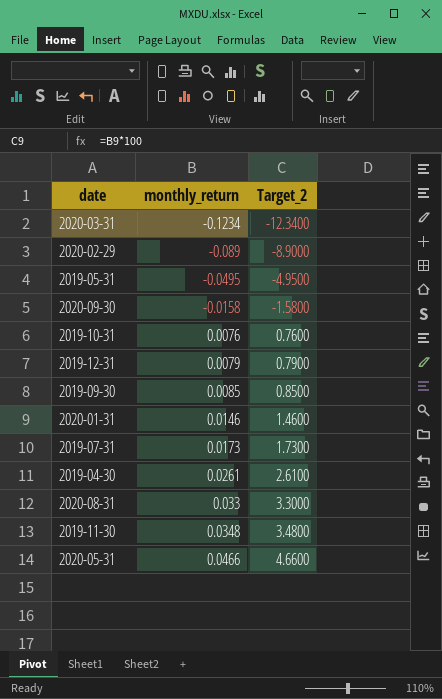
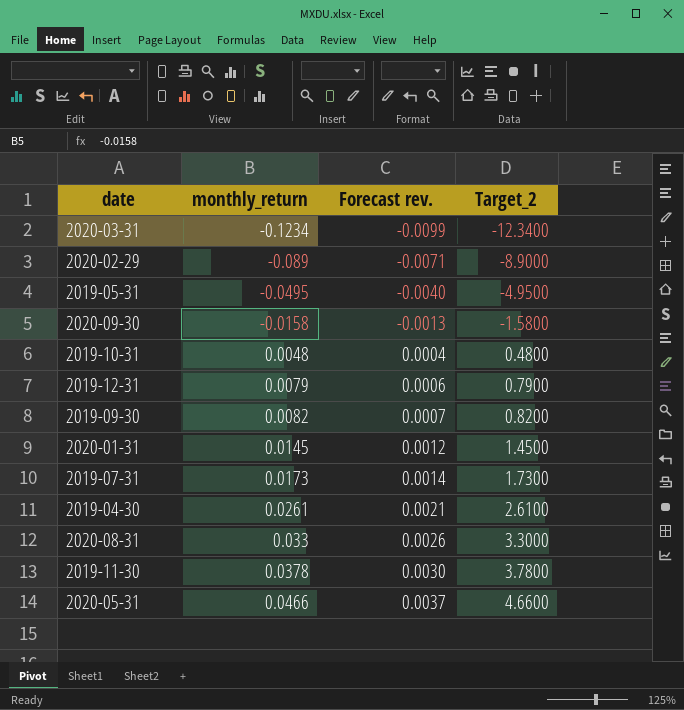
column Forecast rev. | formula: none -> [monthly_return] * 0.08
2019-10-31 | monthly_return: 0.0076 -> 0.0048
2019-10-31 | Target_2: 0.7600 -> 0.4800
2019-09-30 | monthly_return: 0.0085 -> 0.0082
2019-09-30 | Target_2: 0.8500 -> 0.8200
2020-01-31 | monthly_return: 0.0146 -> 0.0145
2020-01-31 | Target_2: 1.4600 -> 1.4500
2019-11-30 | monthly_return: 0.0348 -> 0.0378
2019-11-30 | Target_2: 3.4800 -> 3.7800

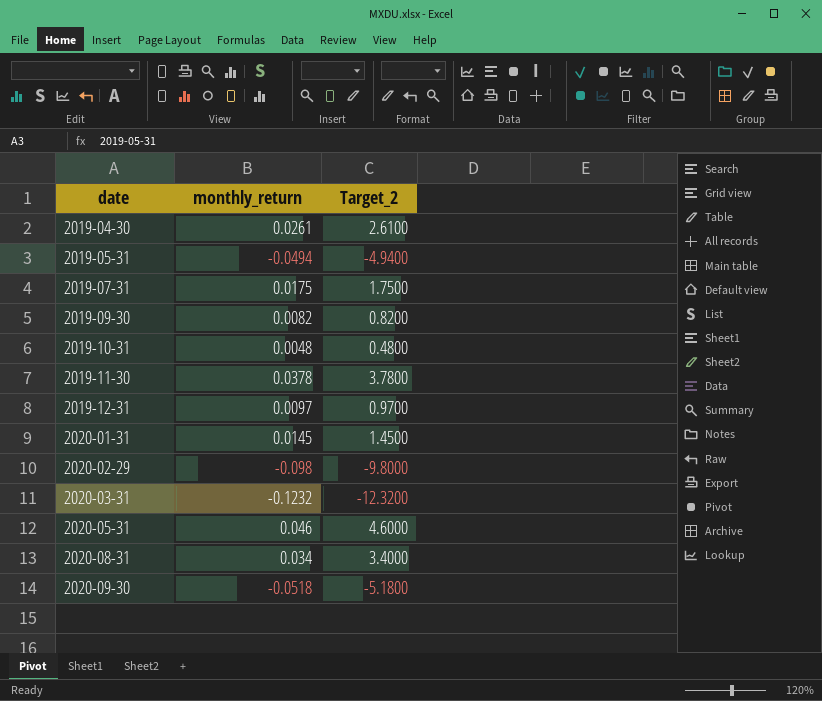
row order: monthly_return ascending -> date ascending
column Forecast rev. | formula: [monthly_return] * 0.08 -> none
2019-05-31 | monthly_return: -0.0495 -> -0.0494
2019-05-31 | Target_2: -4.9500 -> -4.9400
2019-07-31 | monthly_return: 0.0173 -> 0.0175
2019-07-31 | Target_2: 1.7300 -> 1.7500
2019-12-31 | monthly_return: 0.0079 -> 0.0097
2019-12-31 | Target_2: 0.7900 -> 0.9700
2020-02-29 | monthly_return: -0.089 -> -0.098
2020-02-29 | Target_2: -8.9000 -> -9.8000
2020-03-31 | monthly_return: -0.1234 -> -0.1232
2020-03-31 | Target_2: -12.3400 -> -12.3200
2020-05-31 | monthly_return: 0.0466 -> 0.046
2020-05-31 | Target_2: 4.6600 -> 4.6000
2020-08-31 | monthly_return: 0.033 -> 0.034
2020-08-31 | Target_2: 3.3000 -> 3.4000
2020-09-30 | monthly_return: -0.0158 -> -0.0518
2020-09-30 | Target_2: -1.5800 -> -5.1800

